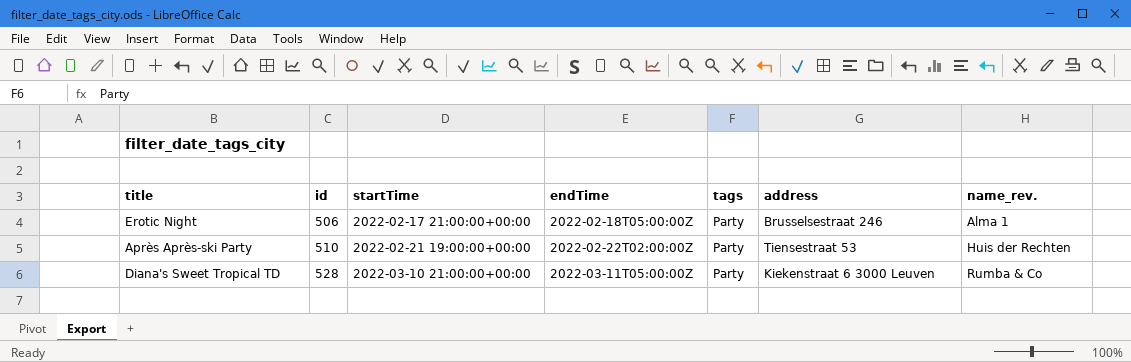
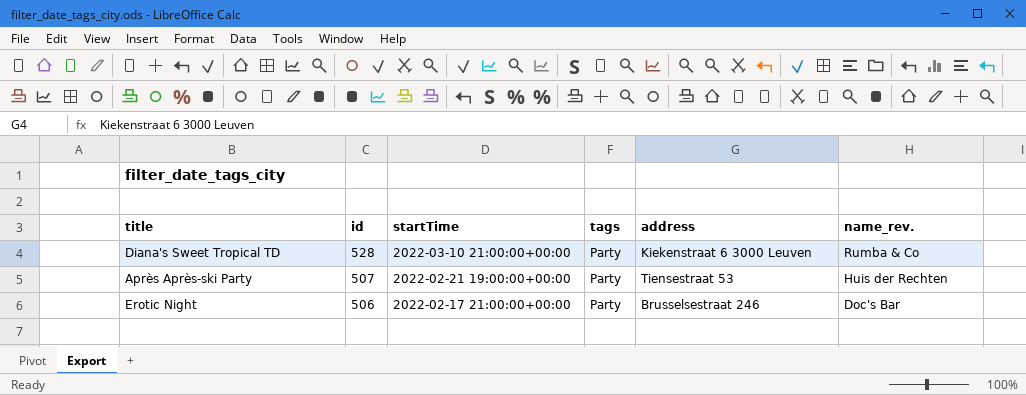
row order: id ascending -> id descending
column endTime | position: 4 -> none
Après Après-ski Party | id: 510 -> 507
Erotic Night | name_rev.: Alma 1 -> Doc's Bar

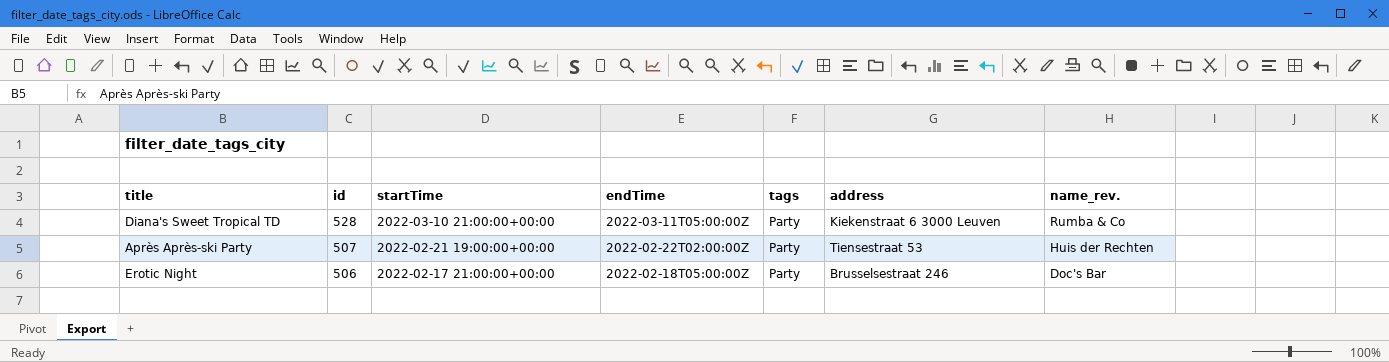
column endTime | position: none -> 4

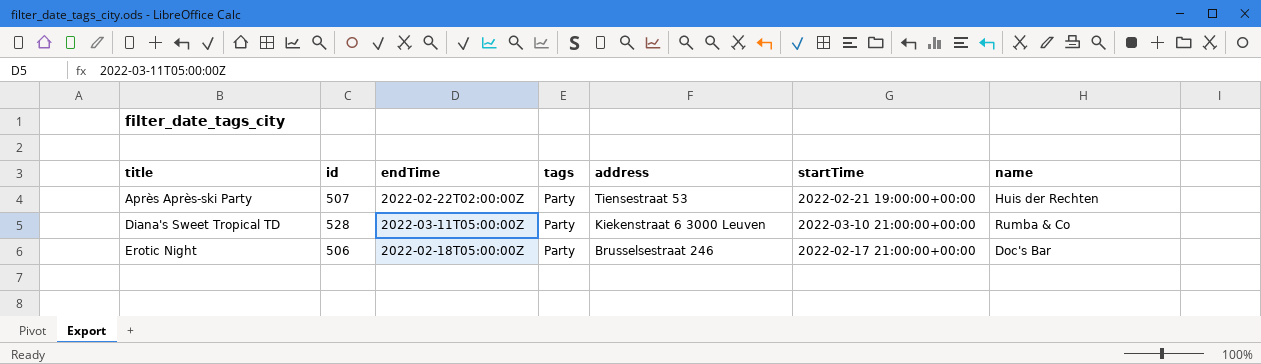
row order: id descending -> title ascending
column startTime | position: 3 -> 6
column name: name_rev. -> name

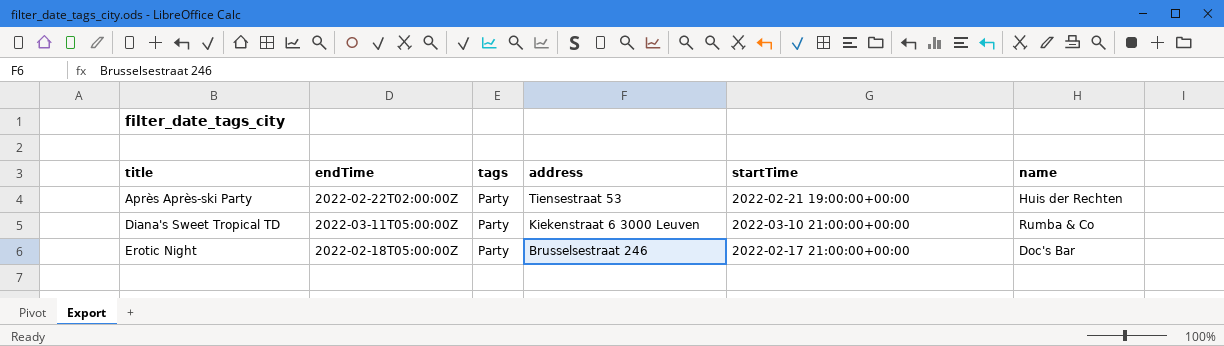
column id | position: 2 -> none

